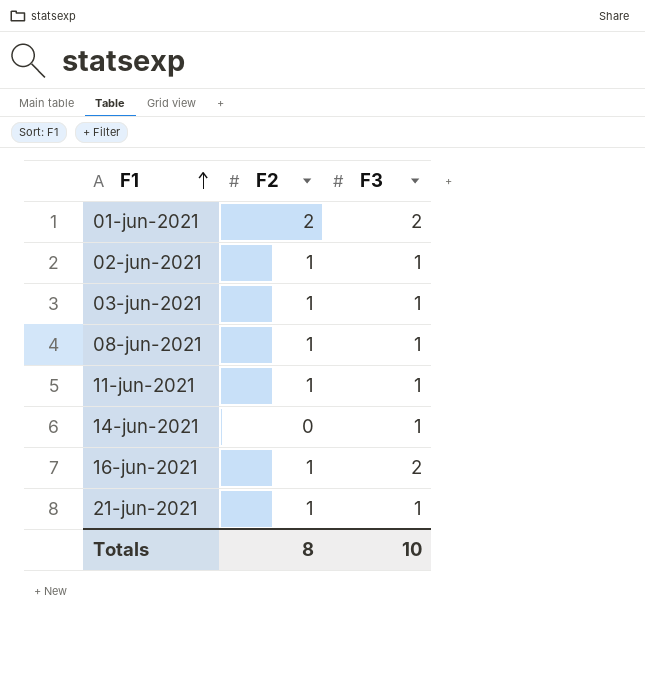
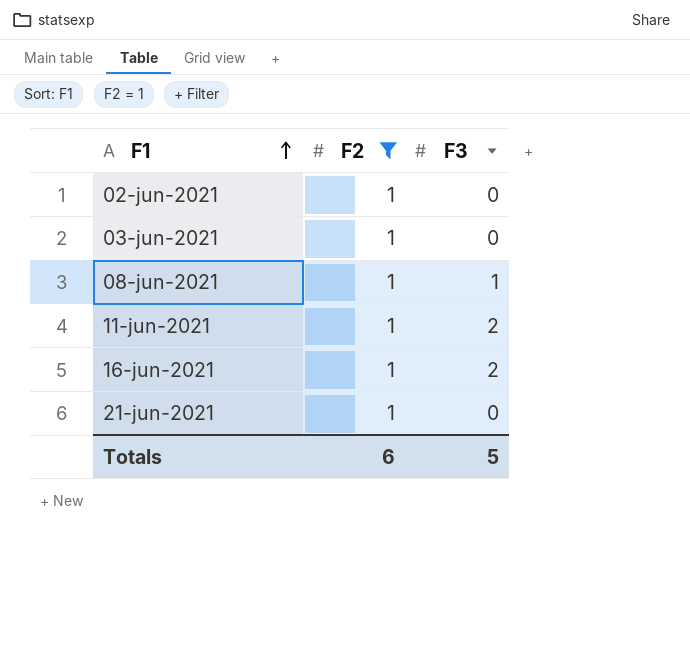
filter: none -> F2 = 1
02-jun-2021 | F3: 1 -> 0
03-jun-2021 | F3: 1 -> 0
11-jun-2021 | F3: 1 -> 2
21-jun-2021 | F3: 1 -> 0
Totals | F2: 8 -> 6
Totals | F3: 10 -> 5

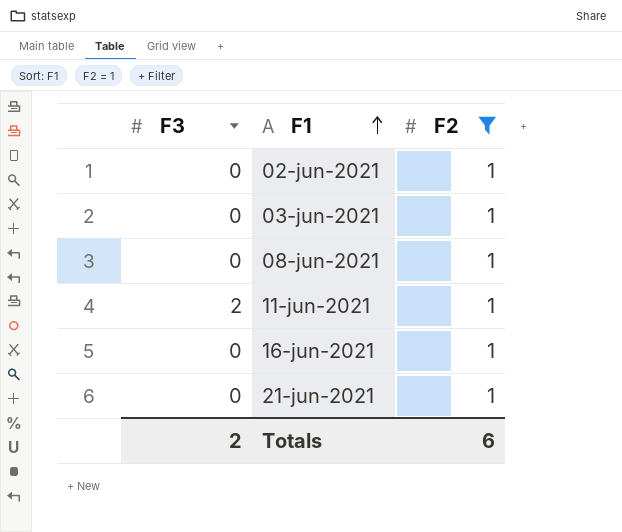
column F3 | position: 3 -> 1
08-jun-2021 | F3: 1 -> 0
16-jun-2021 | F3: 2 -> 0
Totals | F3: 5 -> 2

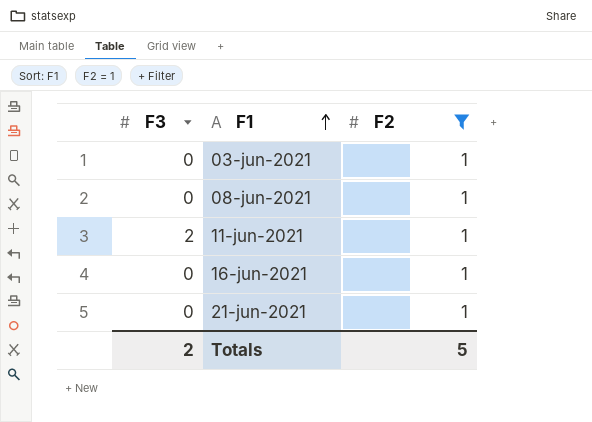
row 02-jun-2021: 0 | 1 -> none
Totals | F2: 6 -> 5

